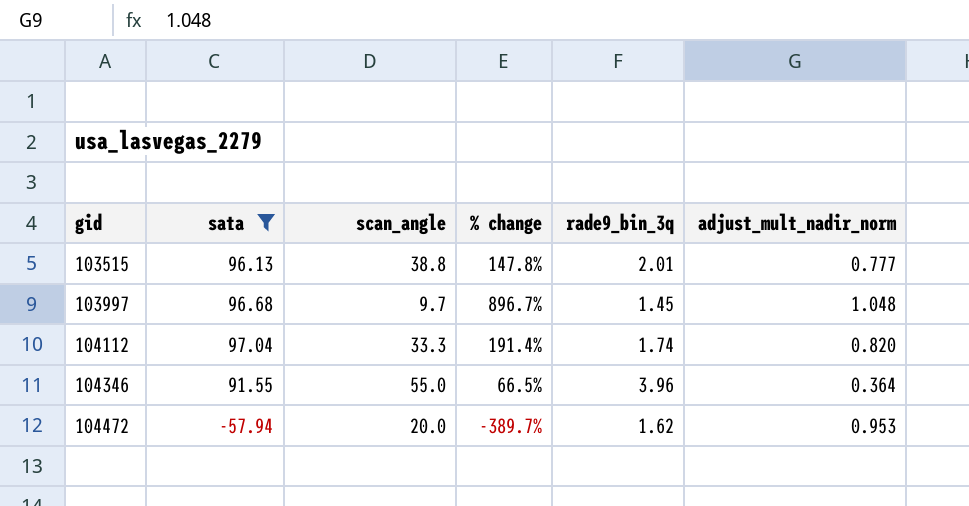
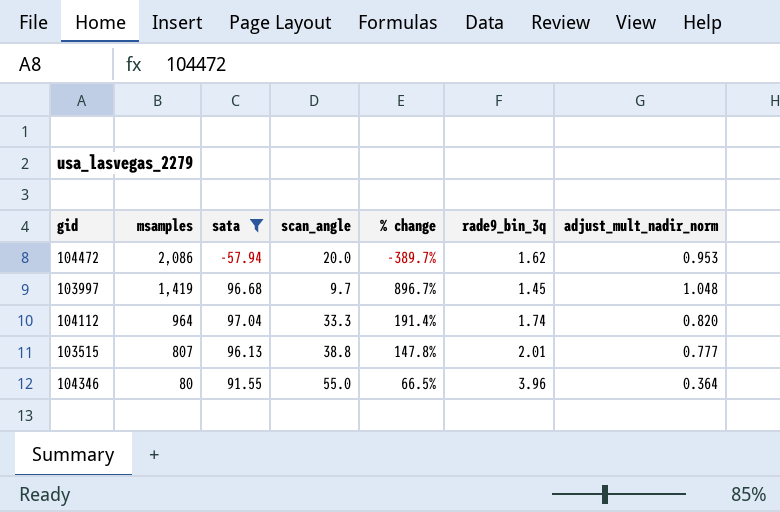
row order: gid ascending -> msamples descending
column msamples | position: none -> 2

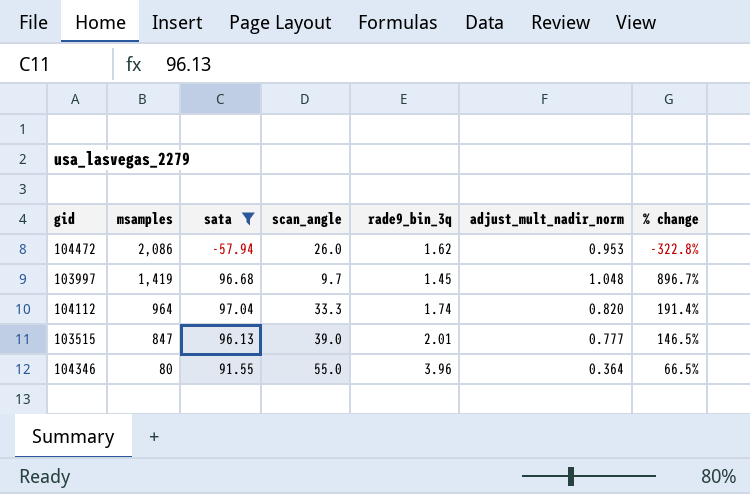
column % change | position: 5 -> 7
104472 | scan_angle: 20.0 -> 26.0
104472 | % change: -389.7% -> -322.8%
103515 | msamples: 807 -> 847
103515 | scan_angle: 38.8 -> 39.0
103515 | % change: 147.8% -> 146.5%

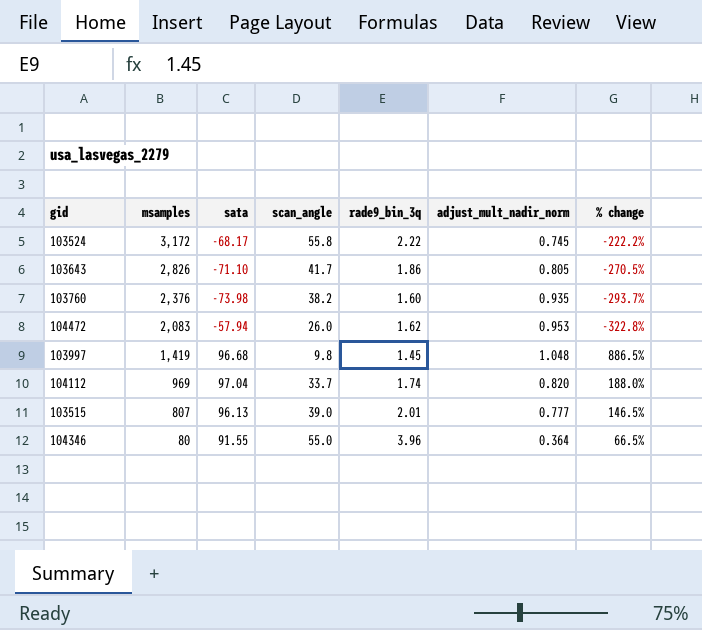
filter: sata >= -57.94 -> none
104472 | msamples: 2,086 -> 2,083
103997 | scan_angle: 9.7 -> 9.8
103997 | % change: 896.7% -> 886.5%
104112 | msamples: 964 -> 969
104112 | scan_angle: 33.3 -> 33.7
104112 | % change: 191.4% -> 188.0%
103515 | msamples: 847 -> 807

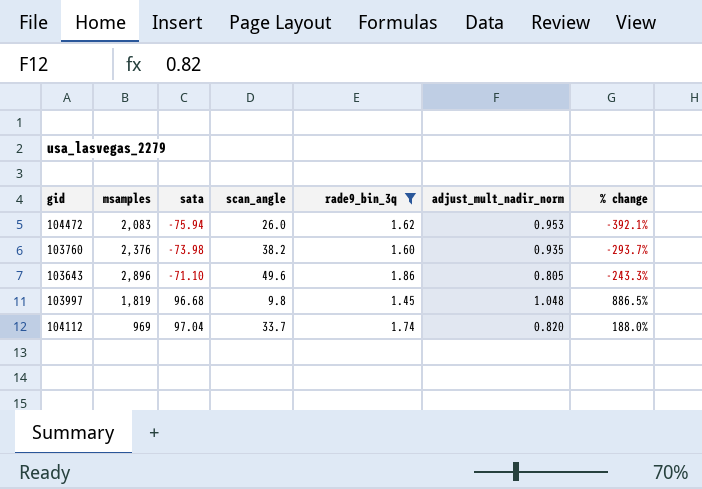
filter: none -> rade9_bin_3q <= 1.86
row order: msamples descending -> sata ascending
104472 | sata: -57.94 -> -75.94
104472 | % change: -322.8% -> -392.1%
103643 | msamples: 2,826 -> 2,896
103643 | scan_angle: 41.7 -> 49.6
103643 | % change: -270.5% -> -243.3%
103997 | msamples: 1,419 -> 1,819

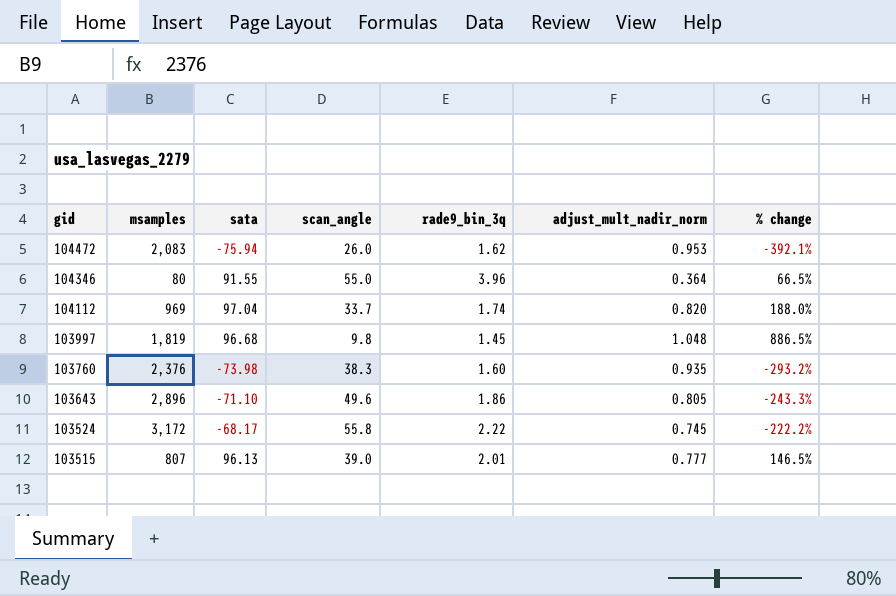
filter: rade9_bin_3q <= 1.86 -> none
row order: sata ascending -> gid descending
103760 | scan_angle: 38.2 -> 38.3
103760 | % change: -293.7% -> -293.2%

